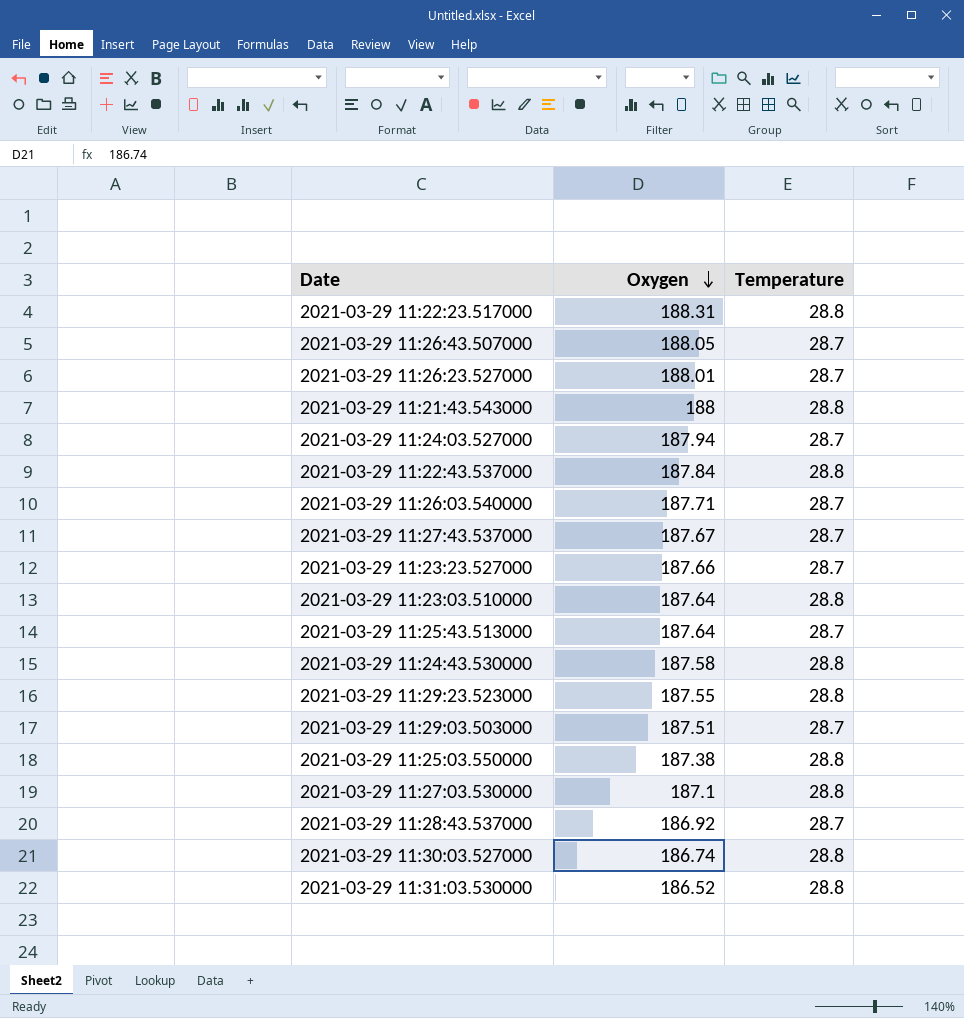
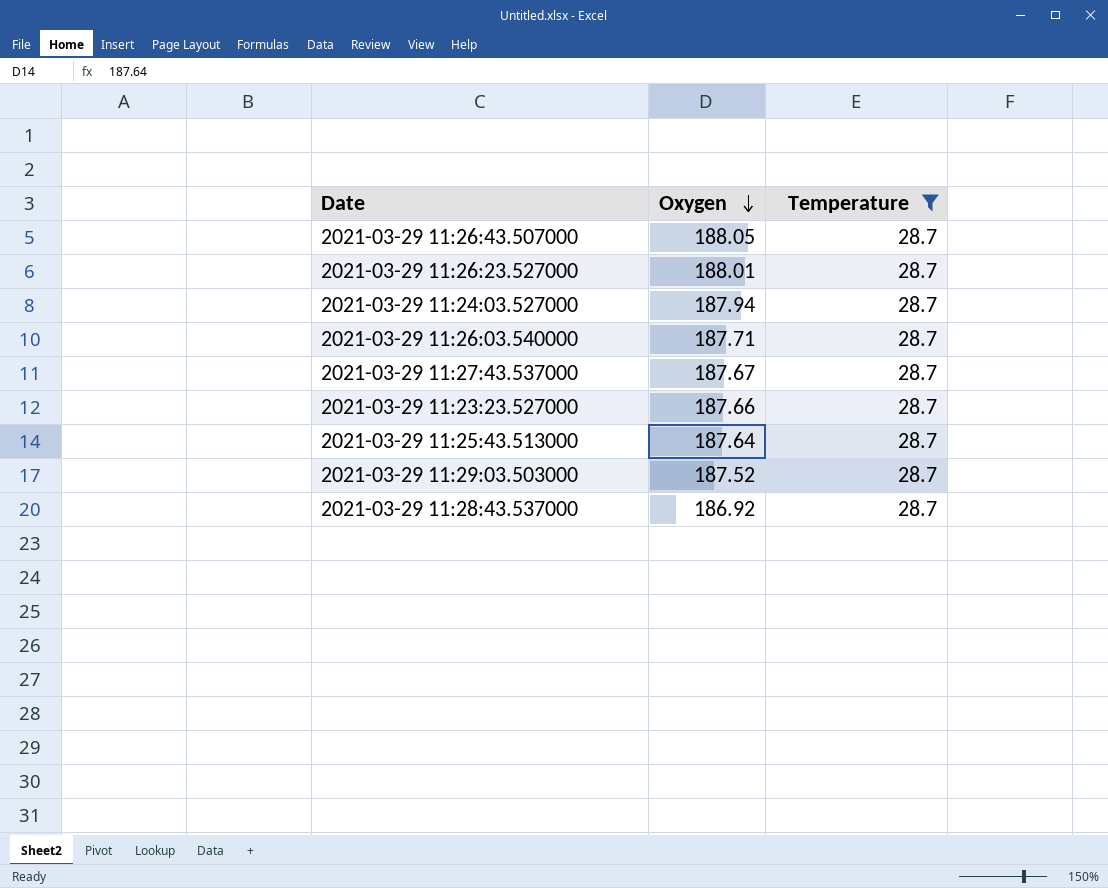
filter: none -> Temperature = 28.7
2021-03-29 11:29:03.503000 | Oxygen: 187.51 -> 187.52

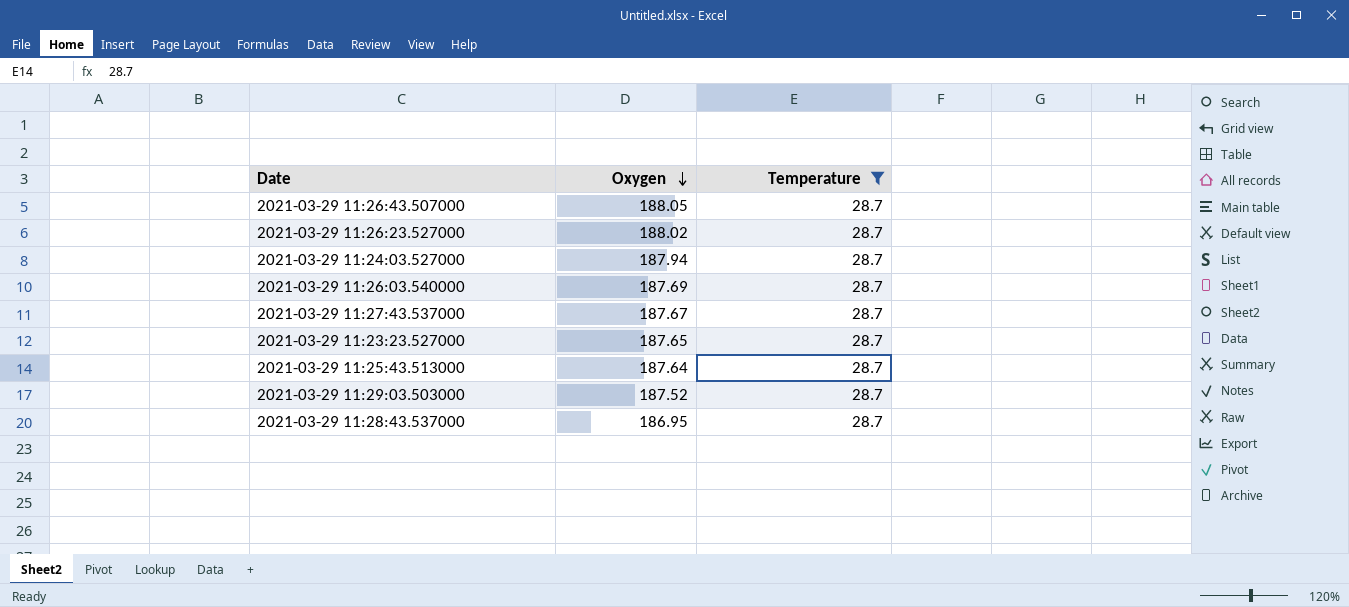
2021-03-29 11:26:23.527000 | Oxygen: 188.01 -> 188.02
2021-03-29 11:26:03.540000 | Oxygen: 187.71 -> 187.69
2021-03-29 11:23:23.527000 | Oxygen: 187.66 -> 187.65
2021-03-29 11:28:43.537000 | Oxygen: 186.92 -> 186.95

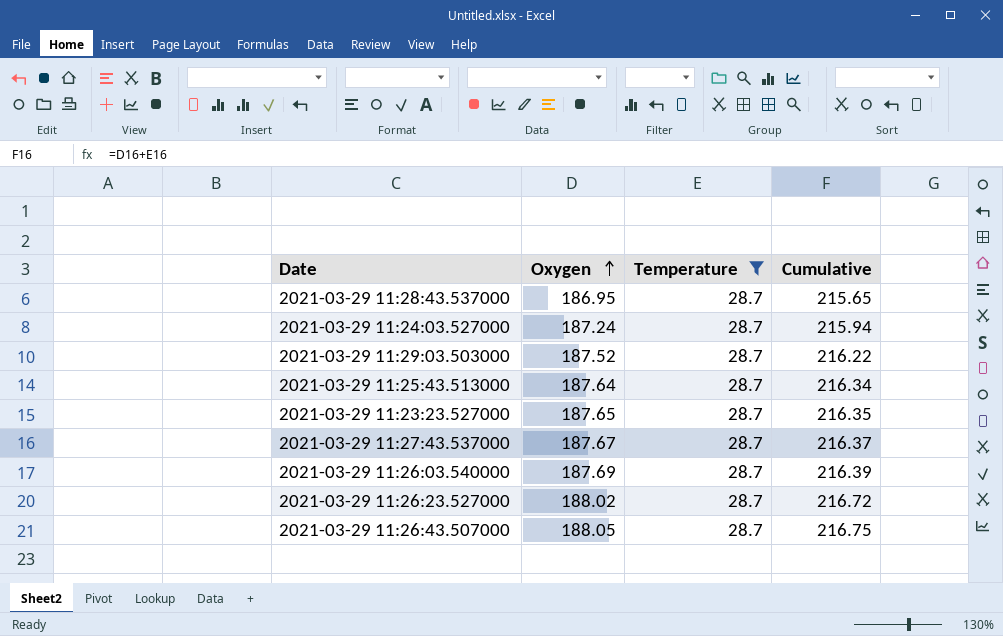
row order: Oxygen descending -> Oxygen ascending
column Cumulative | formula: none -> [Oxygen] + [Temperature]
2021-03-29 11:24:03.527000 | Oxygen: 187.94 -> 187.24

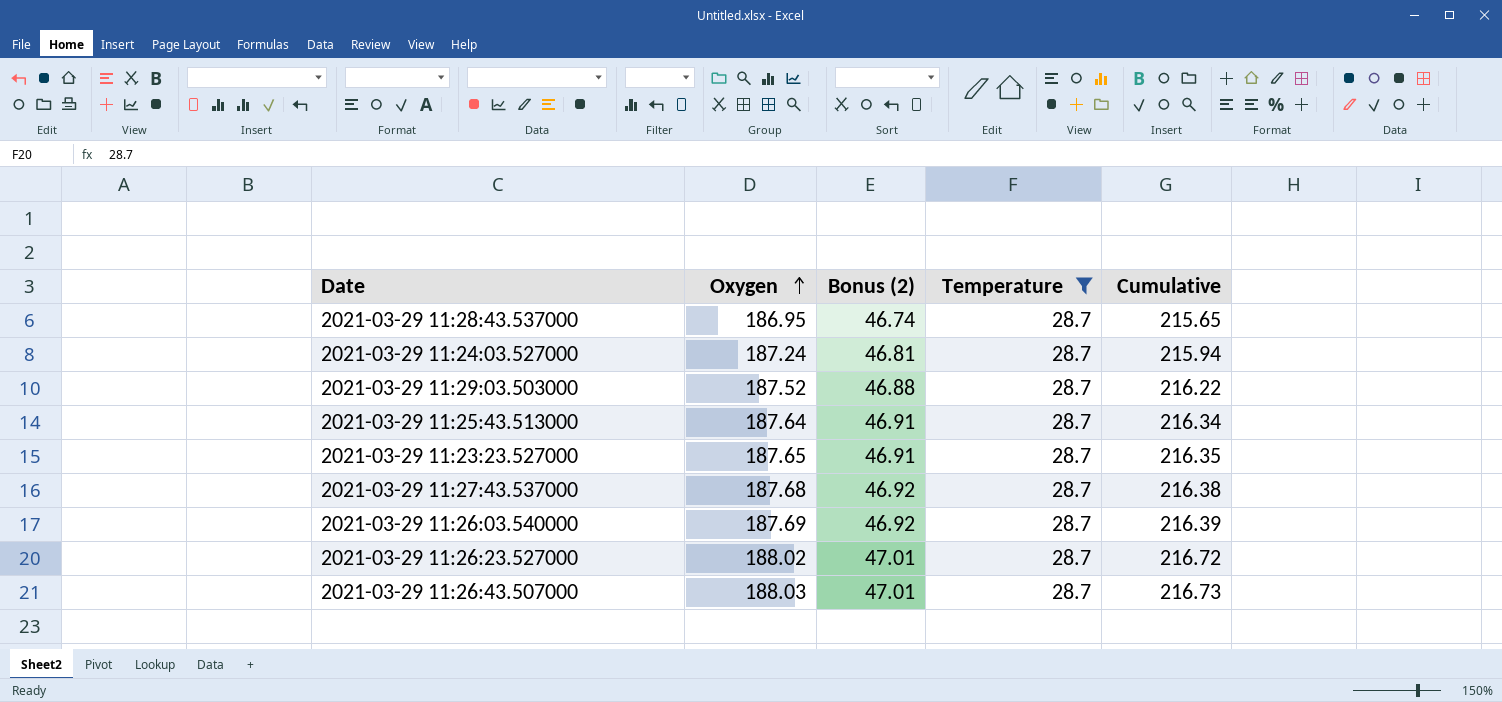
column Bonus (2) | formula: none -> [Oxygen] * 0.25
2021-03-29 11:27:43.537000 | Oxygen: 187.67 -> 187.68
2021-03-29 11:27:43.537000 | Cumulative: 216.37 -> 216.38
2021-03-29 11:26:43.507000 | Oxygen: 188.05 -> 188.03
2021-03-29 11:26:43.507000 | Cumulative: 216.75 -> 216.73

